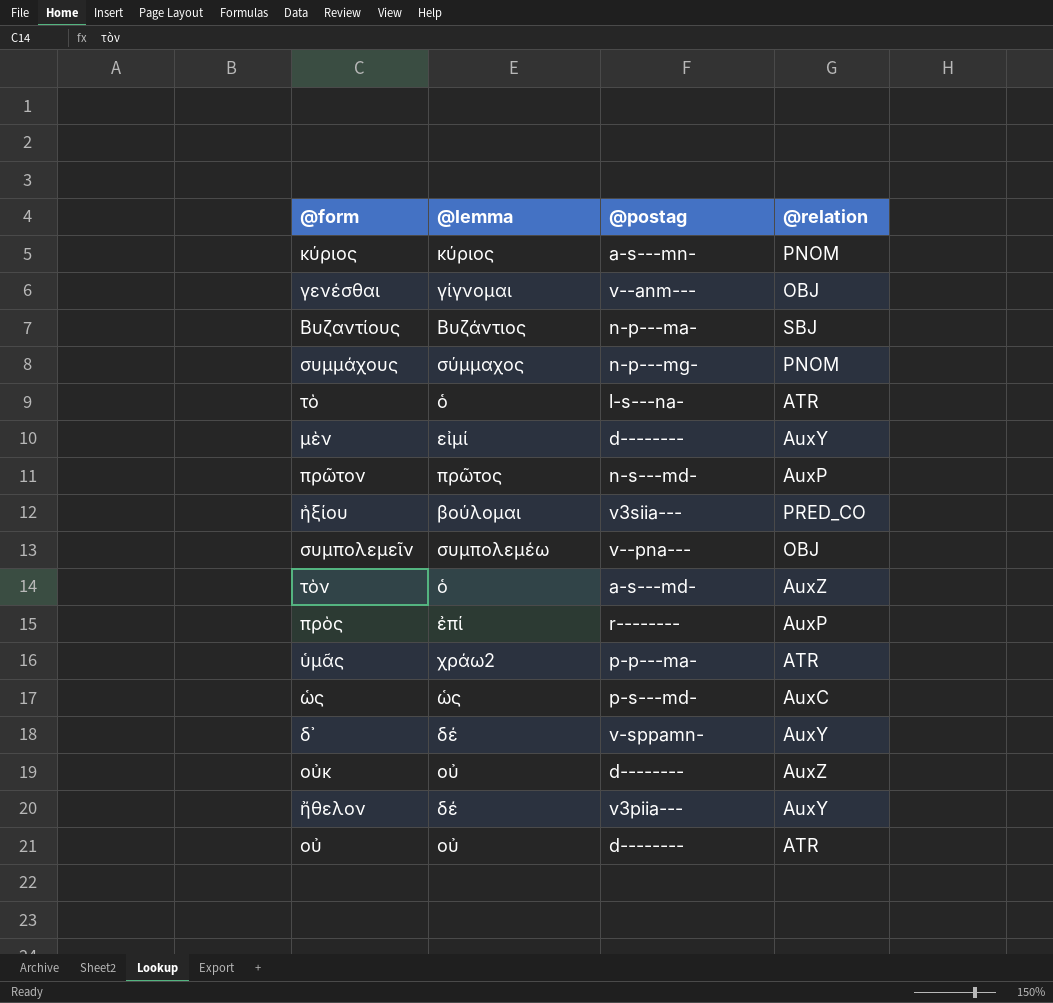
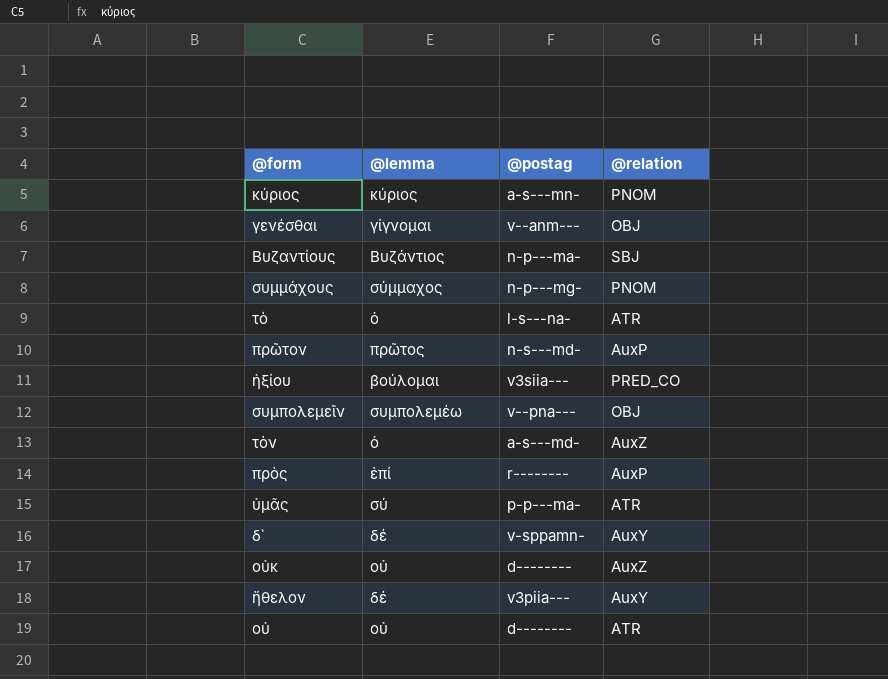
row μὲν: εἰμί | d-------- | AuxY -> none
row ὡς: ὡς | p-s---md- | AuxC -> none
ὑμᾶς | @lemma: χράω2 -> σύ

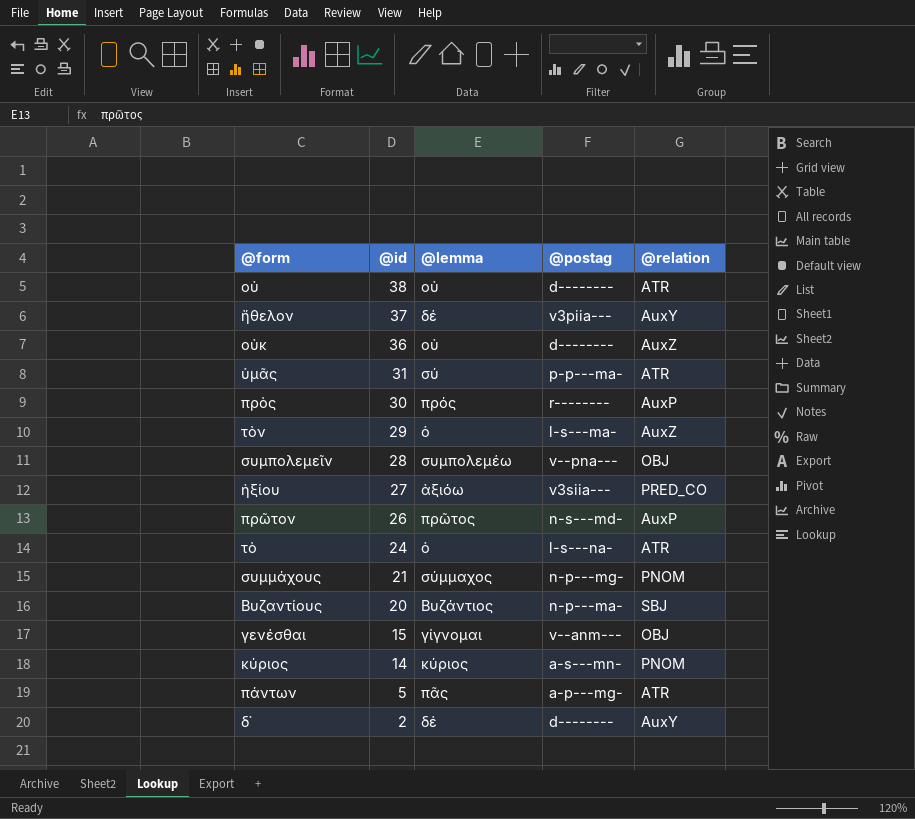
row order: none -> @id descending
column @id | position: none -> 2
πρὸς | @lemma: ἐπί -> πρός
τὸν | @postag: a-s---md- -> l-s---ma-
ἠξίου | @lemma: βούλομαι -> ἀξιόω
row πάντων: none -> 5 | πᾶς | a-p---mg- | ATR
δ᾽ | @postag: v-sppamn- -> d--------

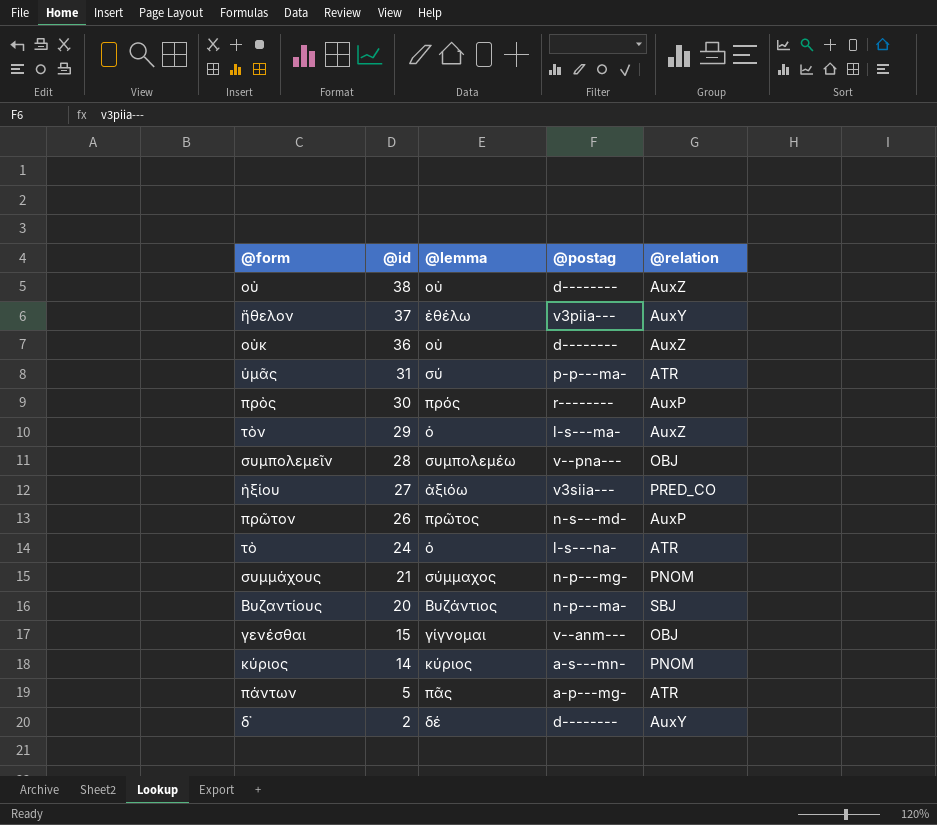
οὐ | @relation: ATR -> AuxZ
ἤθελον | @lemma: δέ -> ἐθέλω

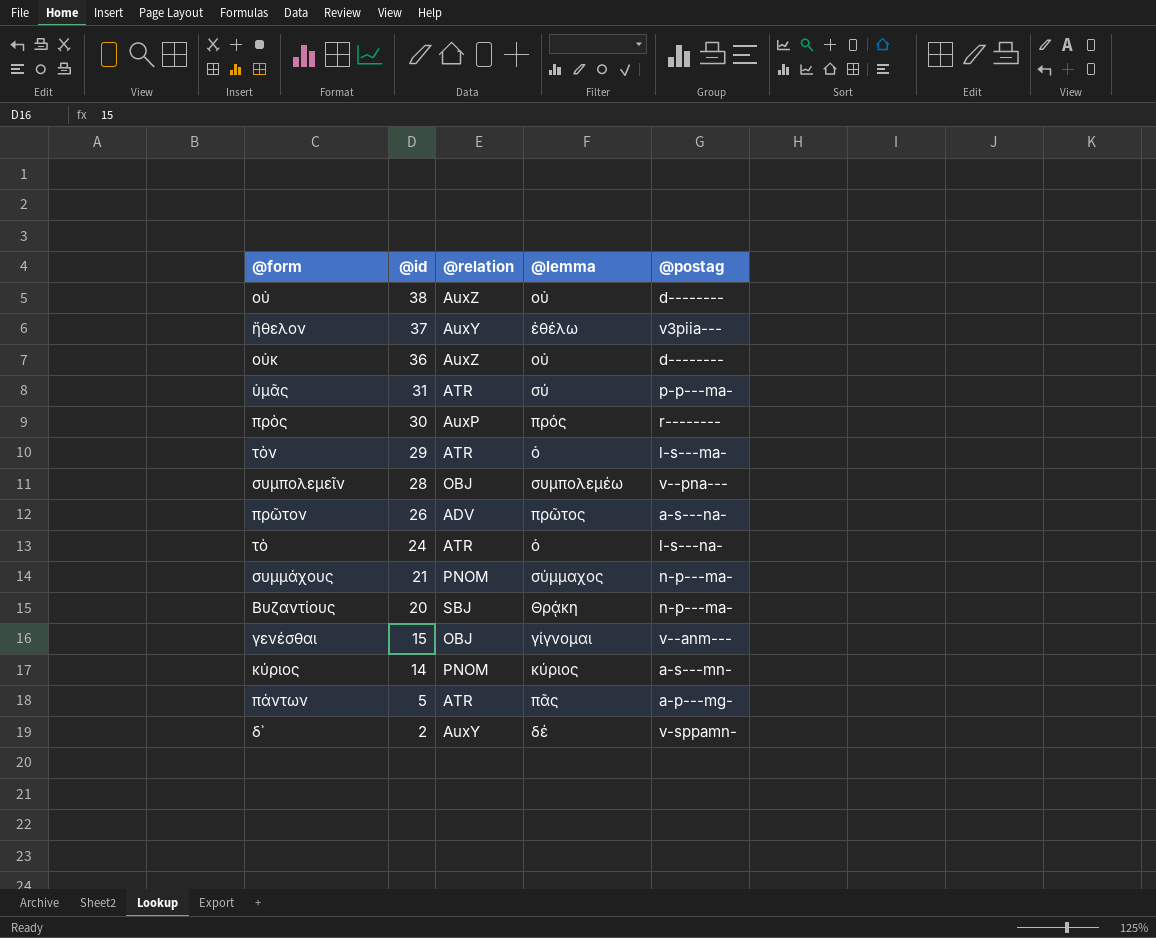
column @relation | position: 5 -> 3
row ἠξίου: 27 | ἀξιόω | v3siia--- | PRED_CO -> none
τὸν | @relation: AuxZ -> ATR
πρῶτον | @relation: AuxP -> ADV
πρῶτον | @postag: n-s---md- -> a-s---na-
συμμάχους | @postag: n-p---mg- -> n-p---ma-
Βυζαντίους | @lemma: Βυζάντιος -> Θρᾴκη
δ᾽ | @postag: d-------- -> v-sppamn-

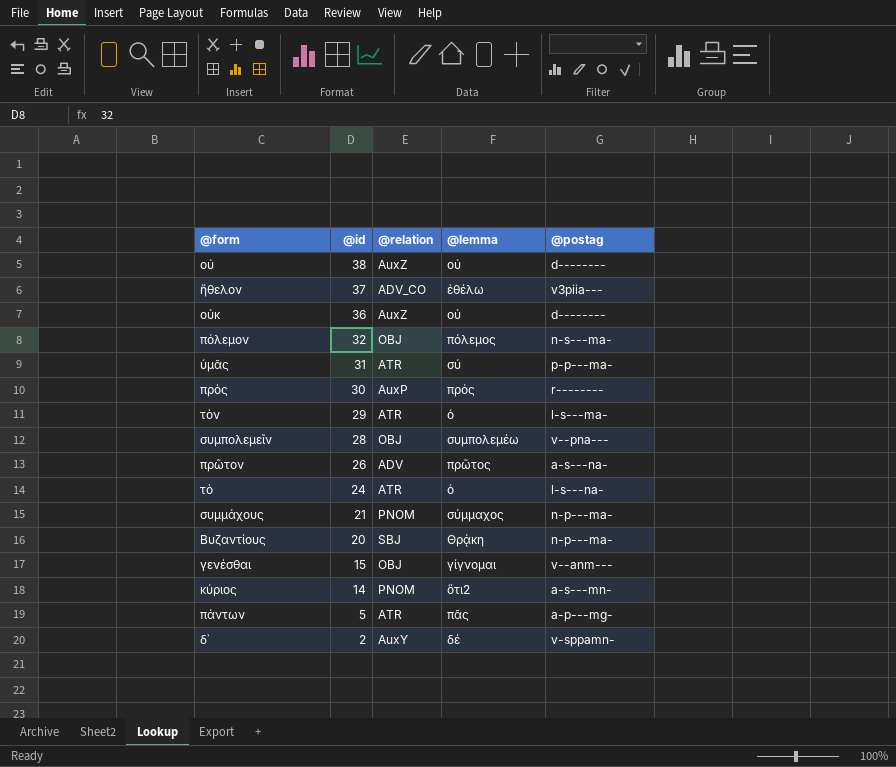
ἤθελον | @relation: AuxY -> ADV_CO
row πόλεμον: none -> 32 | OBJ | πόλεμος | n-s---ma-
κύριος | @lemma: κύριος -> ὅτι2

